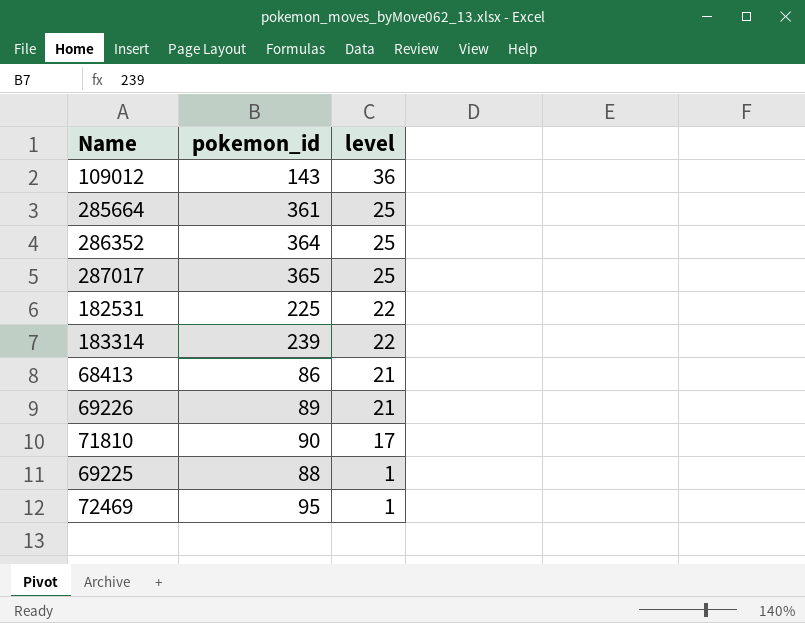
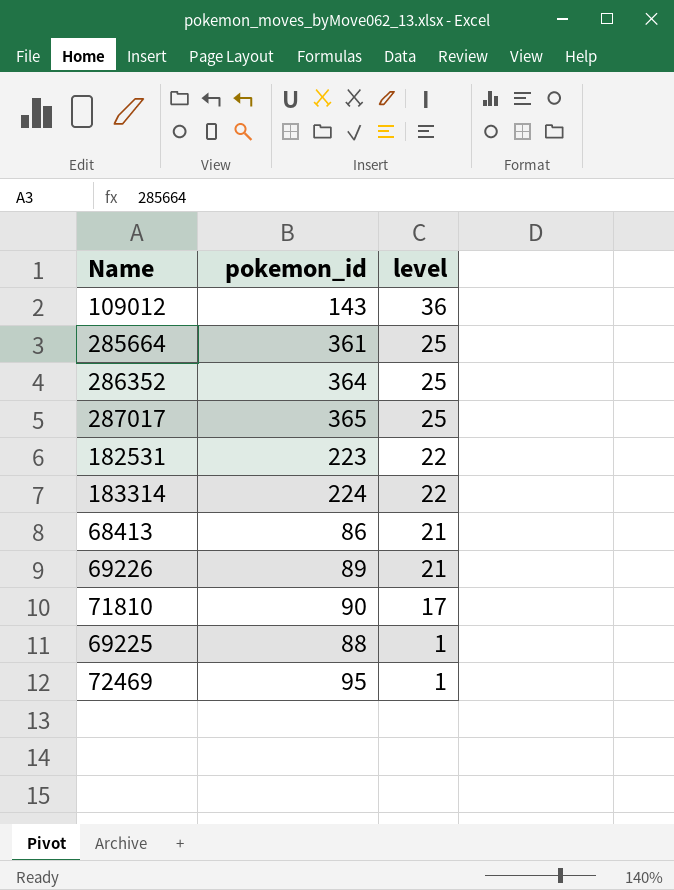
182531 | pokemon_id: 225 -> 223
183314 | pokemon_id: 239 -> 224

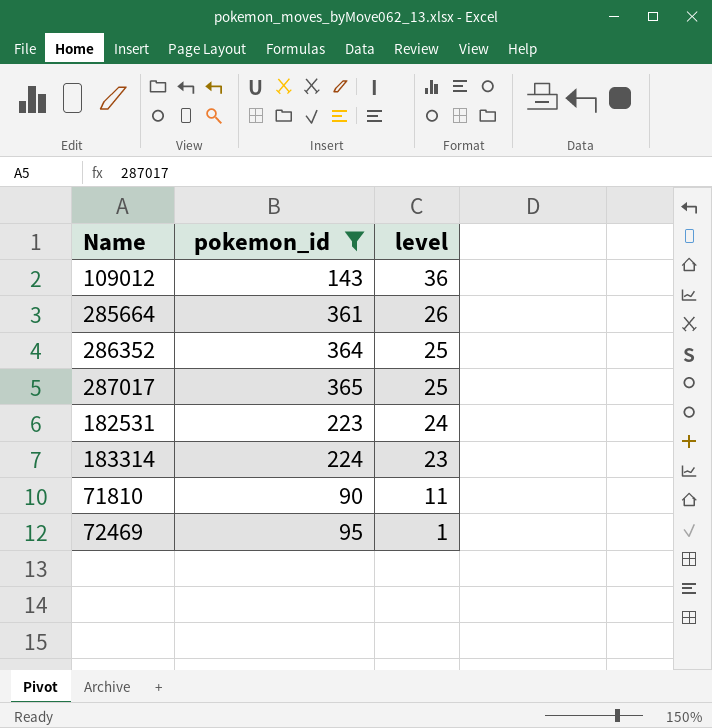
filter: none -> pokemon_id >= 90
285664 | level: 25 -> 26
182531 | level: 22 -> 24
183314 | level: 22 -> 23
71810 | level: 17 -> 11

